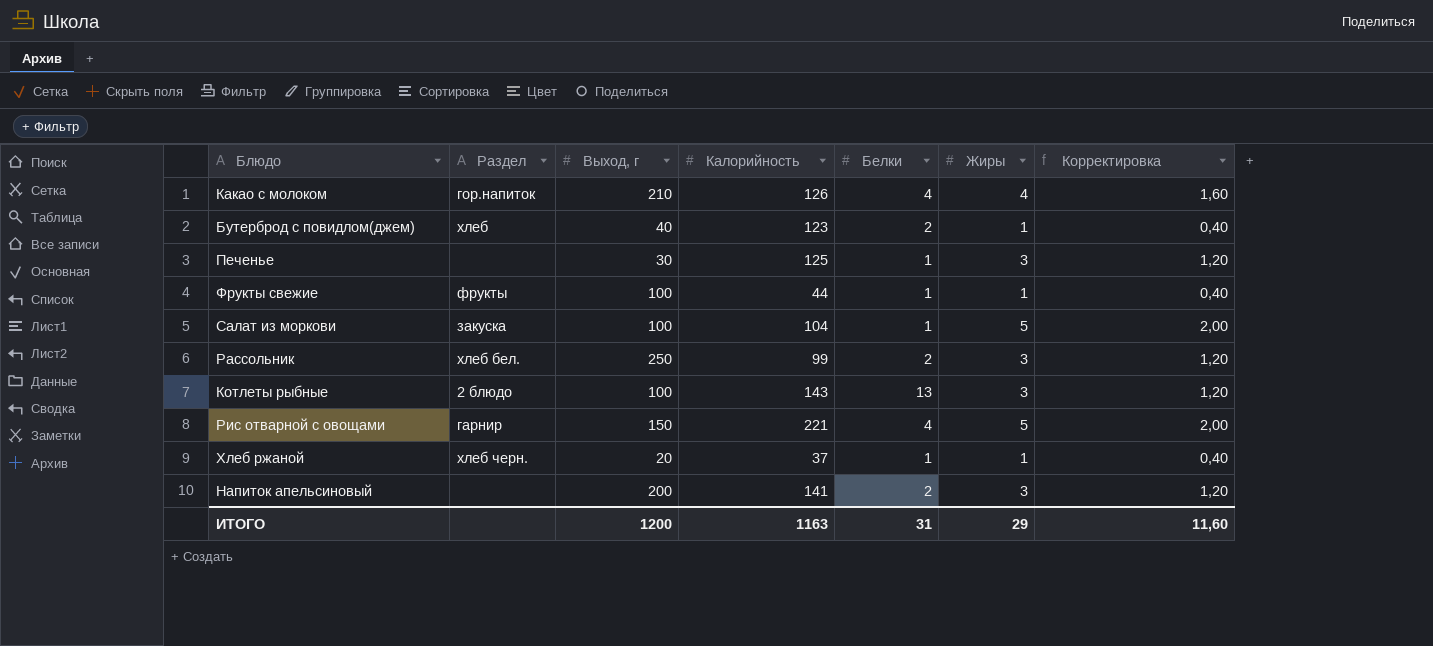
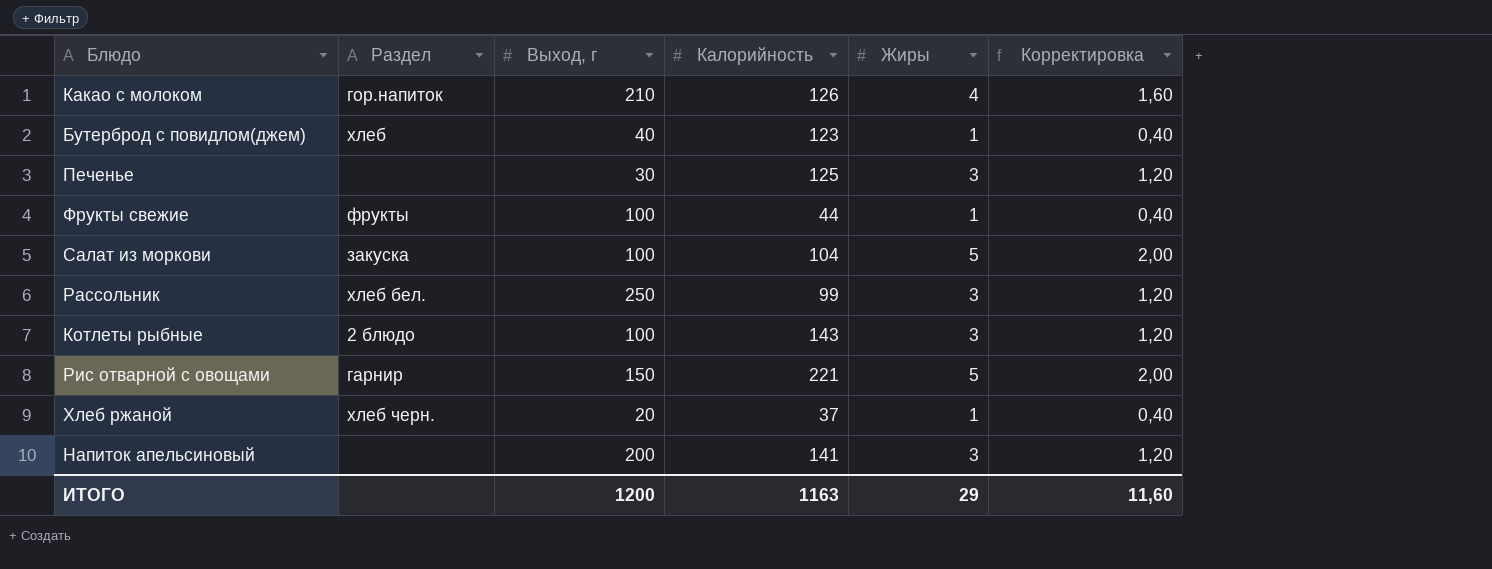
column Белки | position: 5 -> none

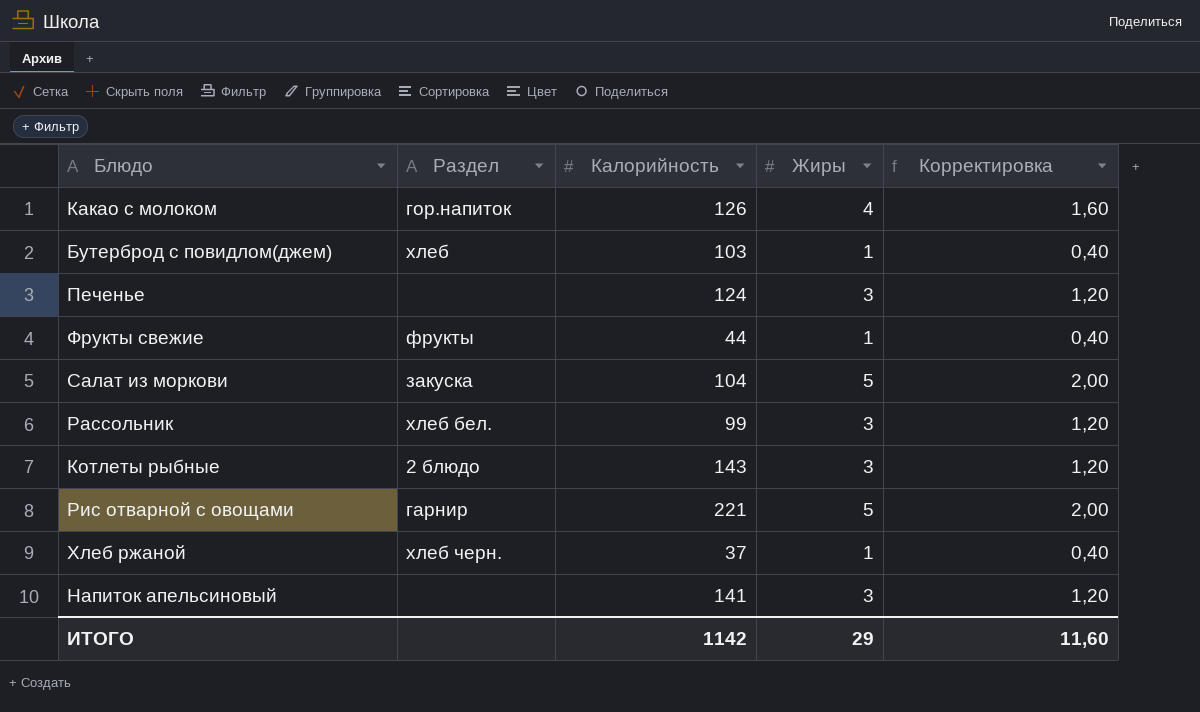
column Выход, г | position: 3 -> none
Бутерброд с повидлом(джем) | Калорийность: 123 -> 103
Печенье | Калорийность: 125 -> 124
ИТОГО | Калорийность: 1163 -> 1142

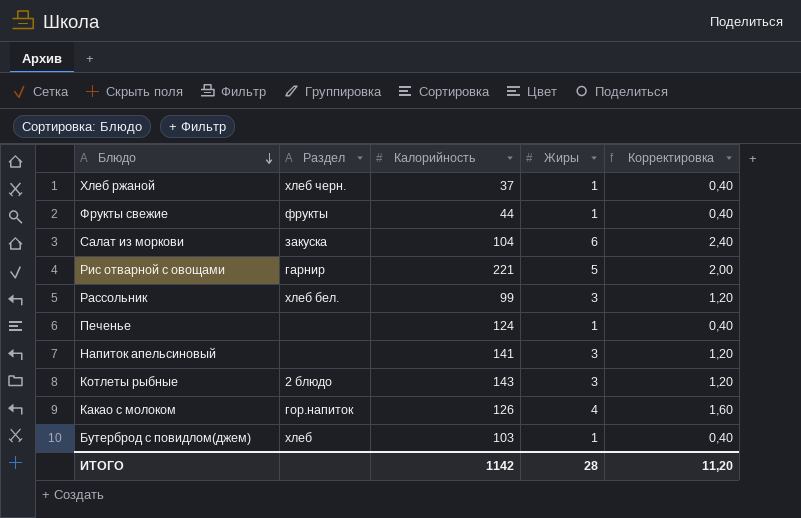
row order: none -> Блюдо descending
Салат из моркови | Жиры: 5 -> 6
Салат из моркови | Корректировка: 2,00 -> 2,40
Печенье | Жиры: 3 -> 1
Печенье | Корректировка: 1,20 -> 0,40
ИТОГО | Жиры: 29 -> 28
ИТОГО | Корректировка: 11,60 -> 11,20

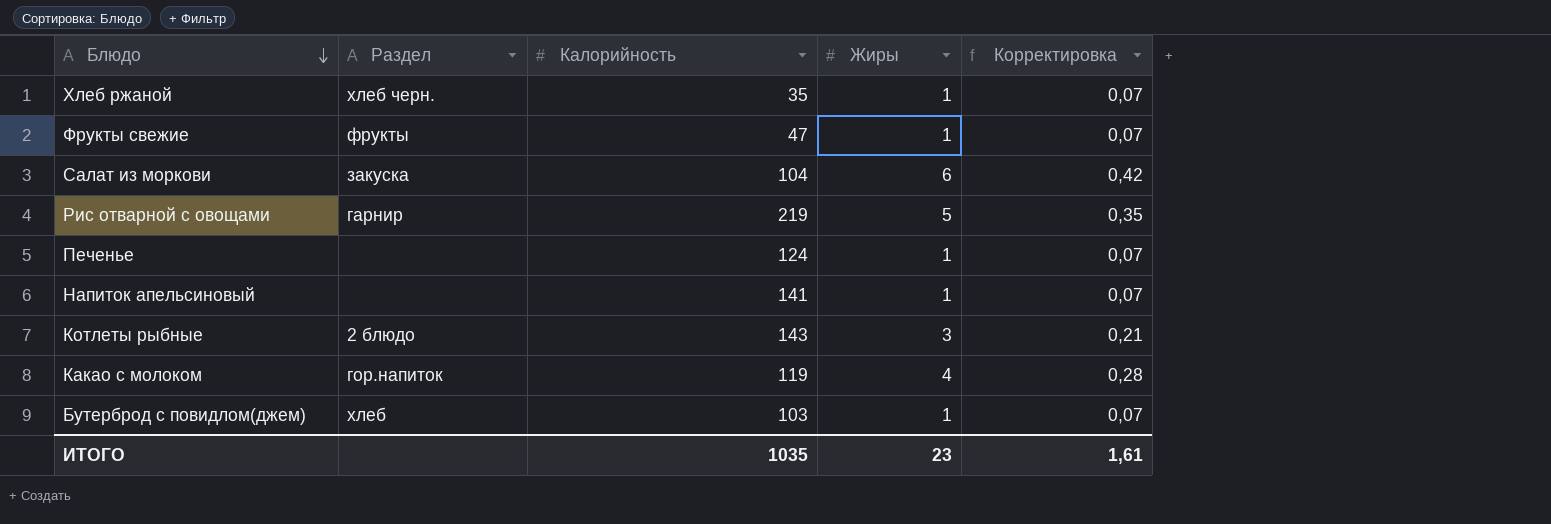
column Корректировка | formula: [Жиры] * 0,4 -> [Жиры] * 0,07
row Рассольник: хлеб бел. | 99 | 3 | 1,20 -> none
Хлеб ржаной | Калорийность: 37 -> 35
Фрукты свежие | Калорийность: 44 -> 47
Рис отварной с овощами | Калорийность: 221 -> 219
Напиток апельсиновый | Жиры: 3 -> 1
Какао с молоком | Калорийность: 126 -> 119
ИТОГО | Калорийность: 1142 -> 1035
ИТОГО | Жиры: 28 -> 23
ИТОГО | Корректировка: 11,20 -> 1,61

